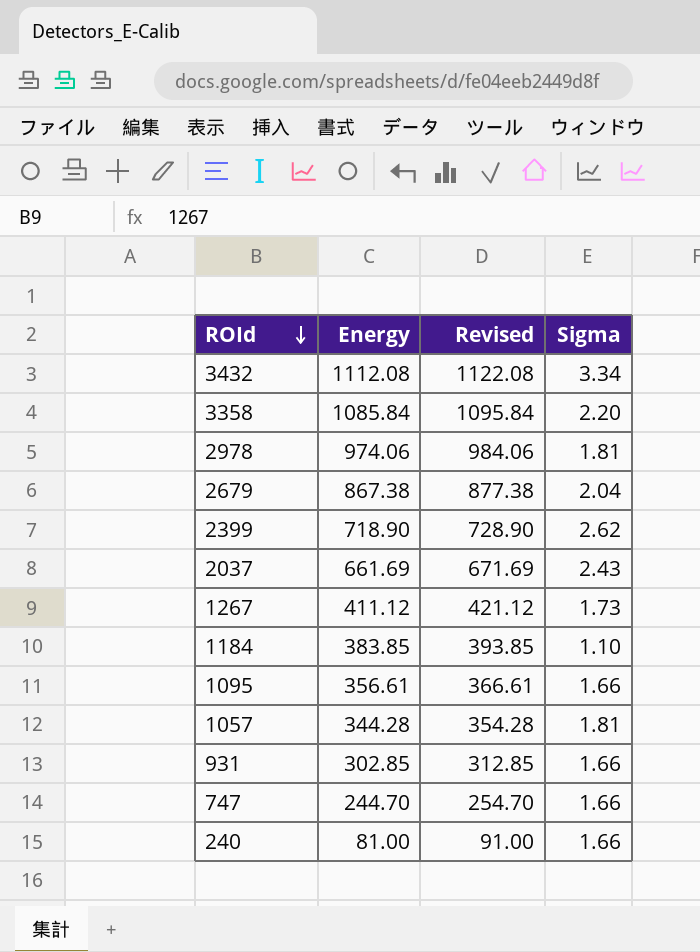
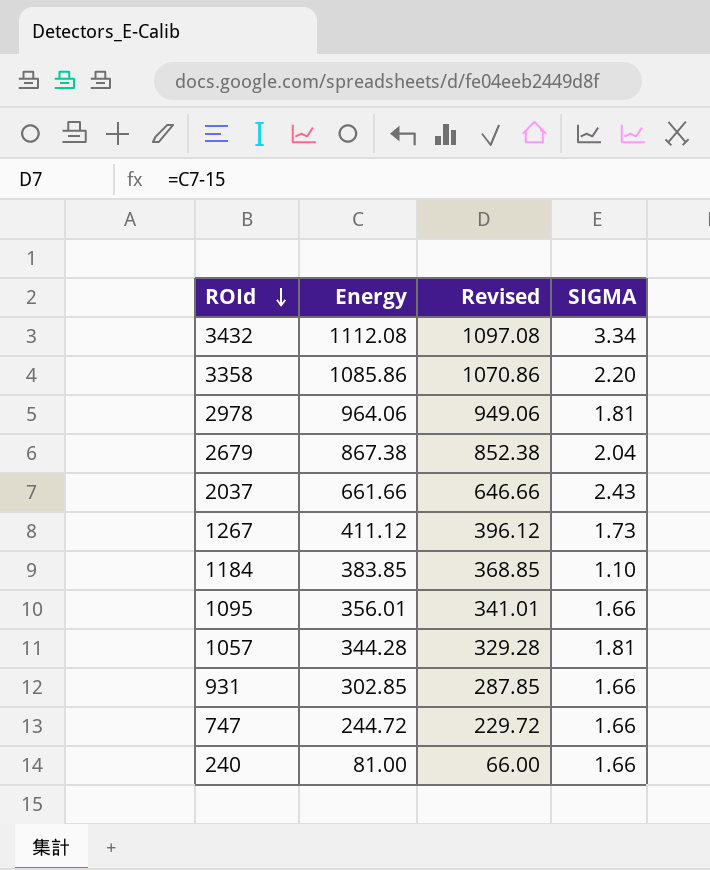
column Revised | formula: [Energy] + 10 -> [Energy] - 15
column name: Sigma -> SIGMA
row 2399: 718.90 | 728.90 | 2.62 -> none
3358 | Energy: 1085.84 -> 1085.86
2978 | Energy: 974.06 -> 964.06
2037 | Energy: 661.69 -> 661.66
1095 | Energy: 356.61 -> 356.01
747 | Energy: 244.70 -> 244.72

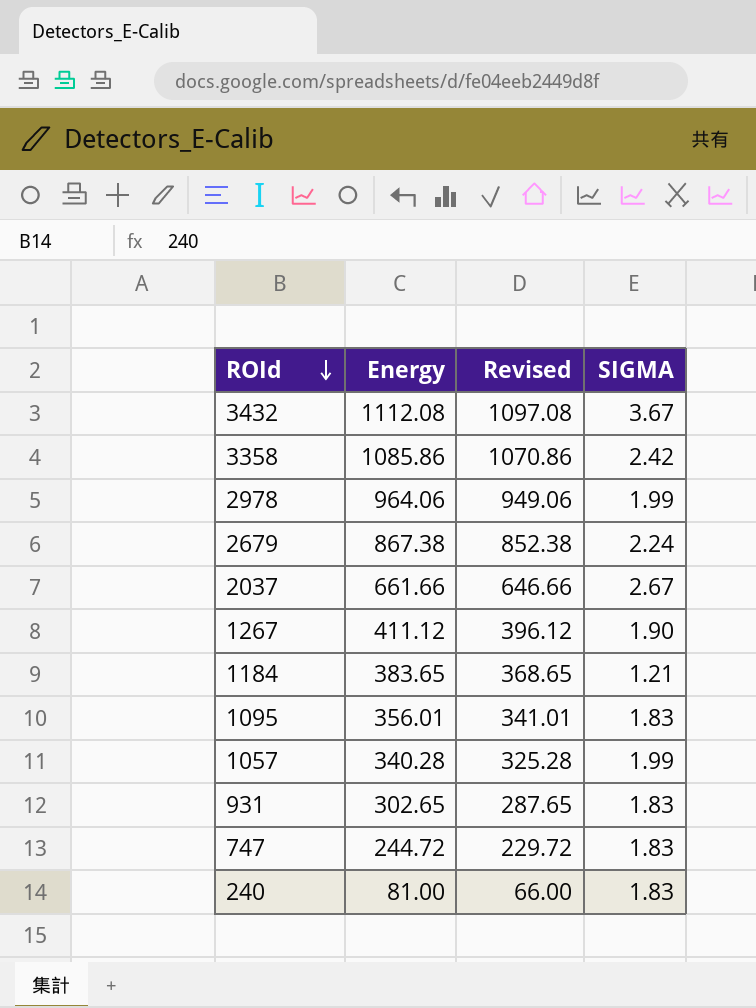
3432 | SIGMA: 3.34 -> 3.67
3358 | SIGMA: 2.20 -> 2.42
2978 | SIGMA: 1.81 -> 1.99
2679 | SIGMA: 2.04 -> 2.24
2037 | SIGMA: 2.43 -> 2.67
1267 | SIGMA: 1.73 -> 1.90
1184 | Energy: 383.85 -> 383.65
1184 | Revised: 368.85 -> 368.65
1184 | SIGMA: 1.10 -> 1.21
1095 | SIGMA: 1.66 -> 1.83
1057 | Energy: 344.28 -> 340.28
1057 | Revised: 329.28 -> 325.28
1057 | SIGMA: 1.81 -> 1.99
931 | Energy: 302.85 -> 302.65
931 | Revised: 287.85 -> 287.65
931 | SIGMA: 1.66 -> 1.83
747 | SIGMA: 1.66 -> 1.83
240 | SIGMA: 1.66 -> 1.83

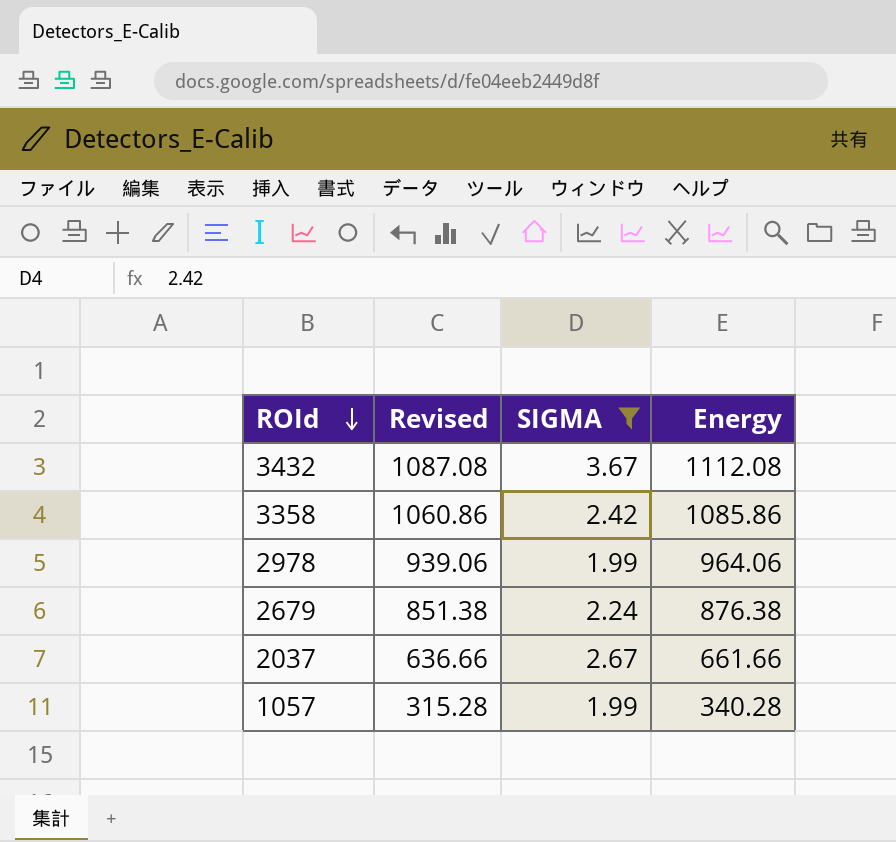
filter: none -> SIGMA >= 1.99
column Revised | formula: [Energy] - 15 -> [Energy] - 25
column Energy | position: 2 -> 4
2679 | Energy: 867.38 -> 876.38

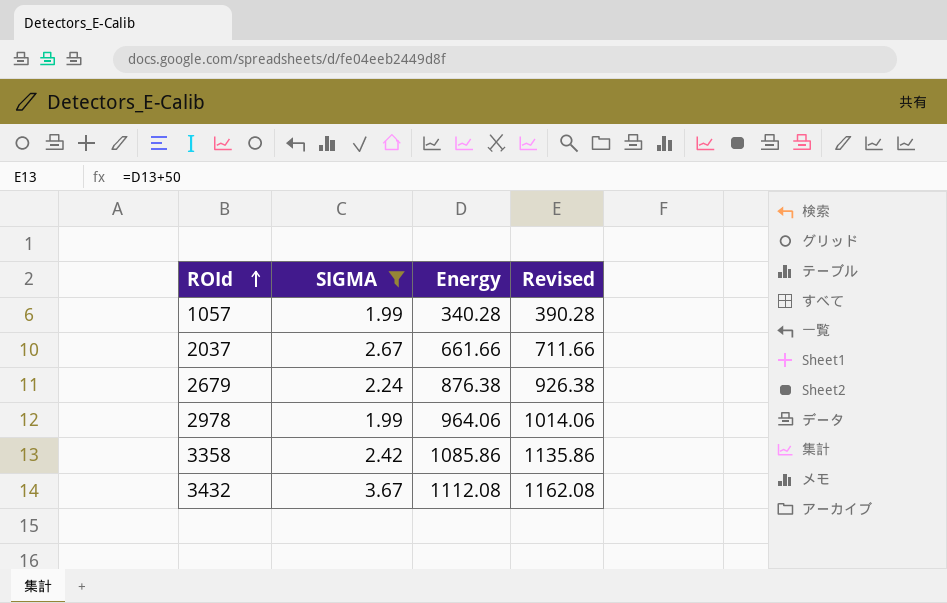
row order: ROId descending -> ROId ascending
column Revised | formula: [Energy] - 25 -> [Energy] + 50
column Revised | position: 2 -> 4

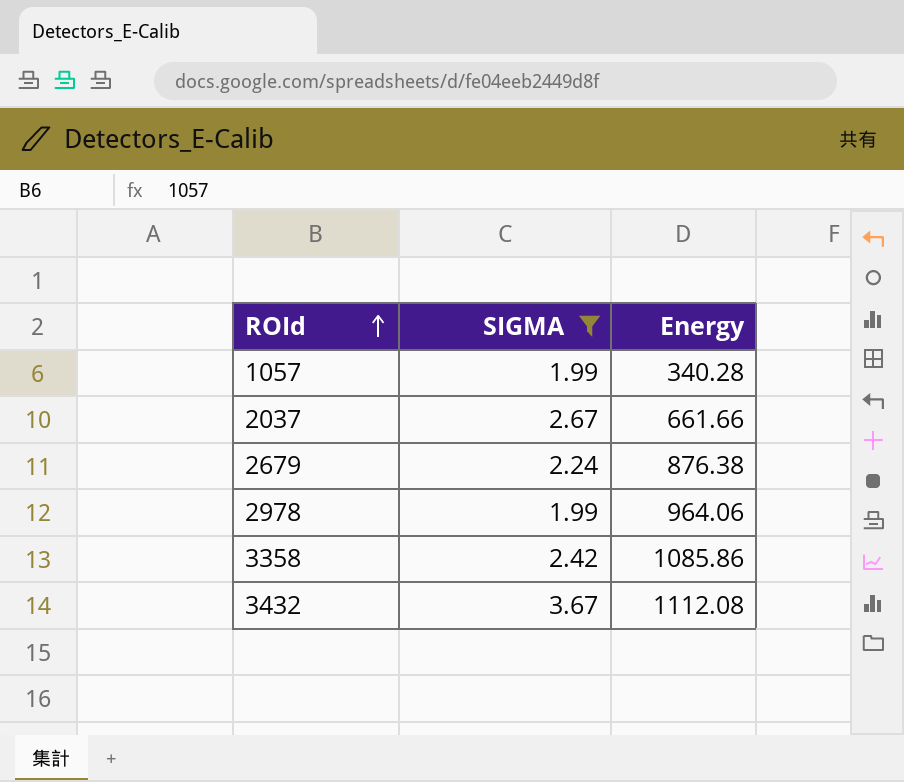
column Revised | formula: [Energy] + 50 -> none

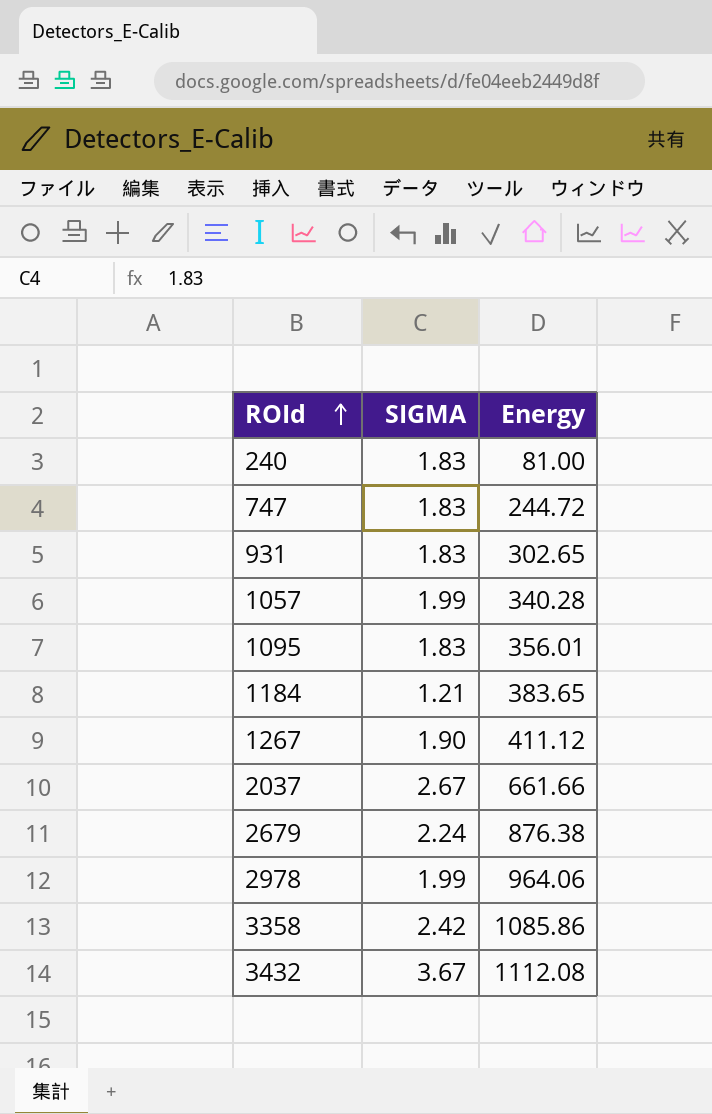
filter: SIGMA >= 1.99 -> none

